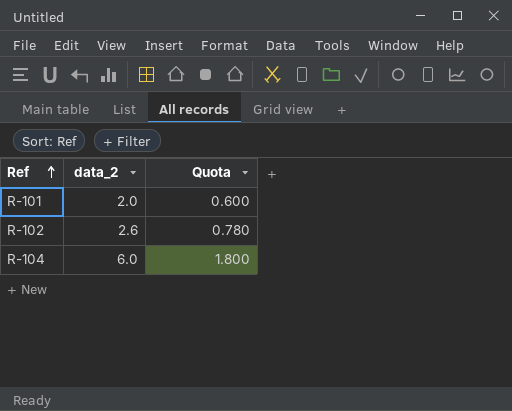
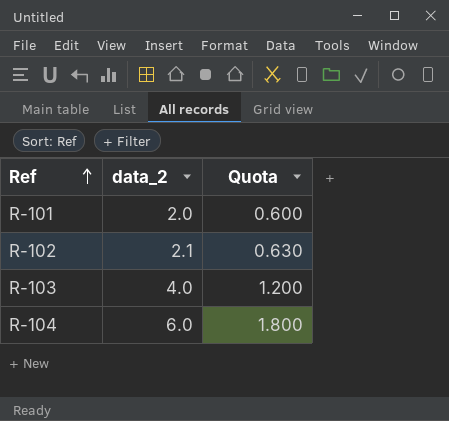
R-102 | data_2: 2.6 -> 2.1
R-102 | Quota: 0.780 -> 0.630
row R-103: none -> 4.0 | 1.200

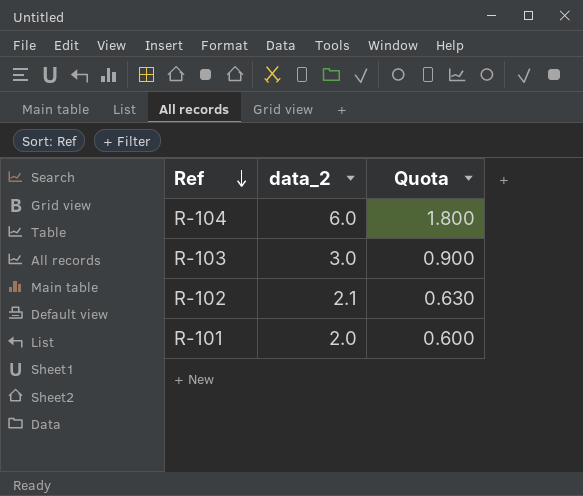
row order: Ref ascending -> Ref descending
R-103 | data_2: 4.0 -> 3.0
R-103 | Quota: 1.200 -> 0.900

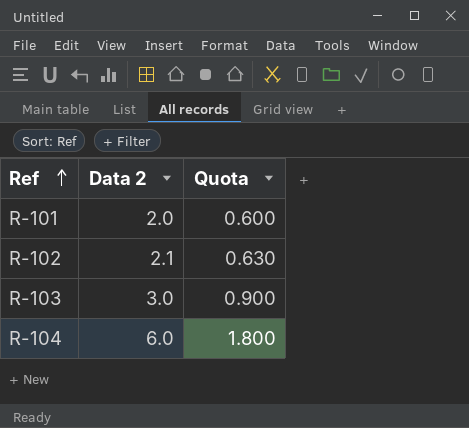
row order: Ref descending -> Ref ascending
column name: data_2 -> Data 2

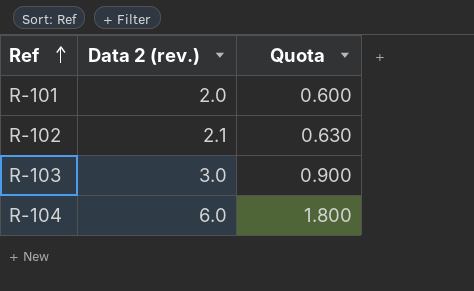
column name: Data 2 -> Data 2 (rev.)

